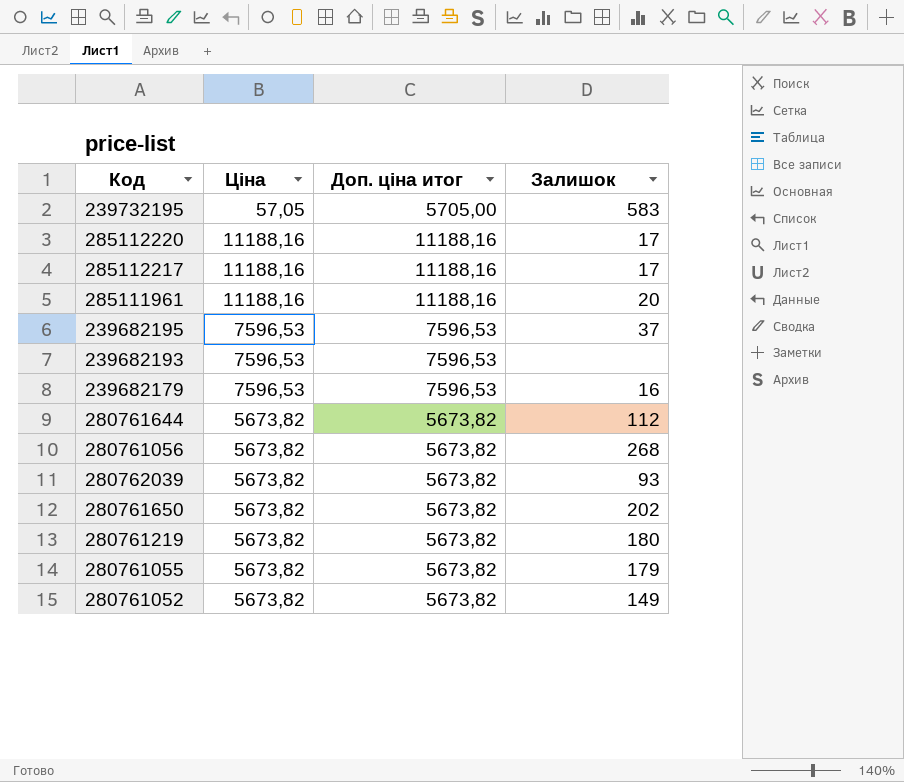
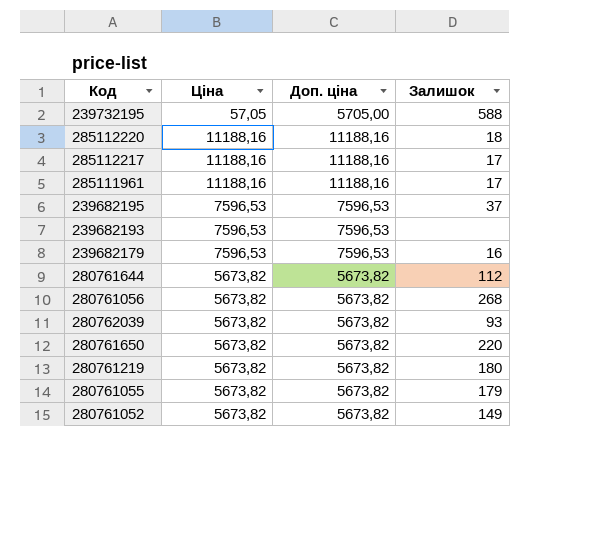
column name: Доп. ціна итог -> Доп. ціна
239732195 | Залишок: 583 -> 588
285112220 | Залишок: 17 -> 18
285111961 | Залишок: 20 -> 17
280761650 | Залишок: 202 -> 220

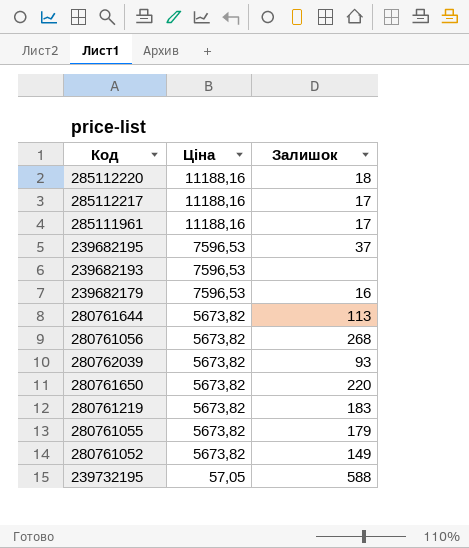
row order: none -> Ціна descending
column Доп. ціна | position: 3 -> none
280761644 | Залишок: 112 -> 113
280761219 | Залишок: 180 -> 183

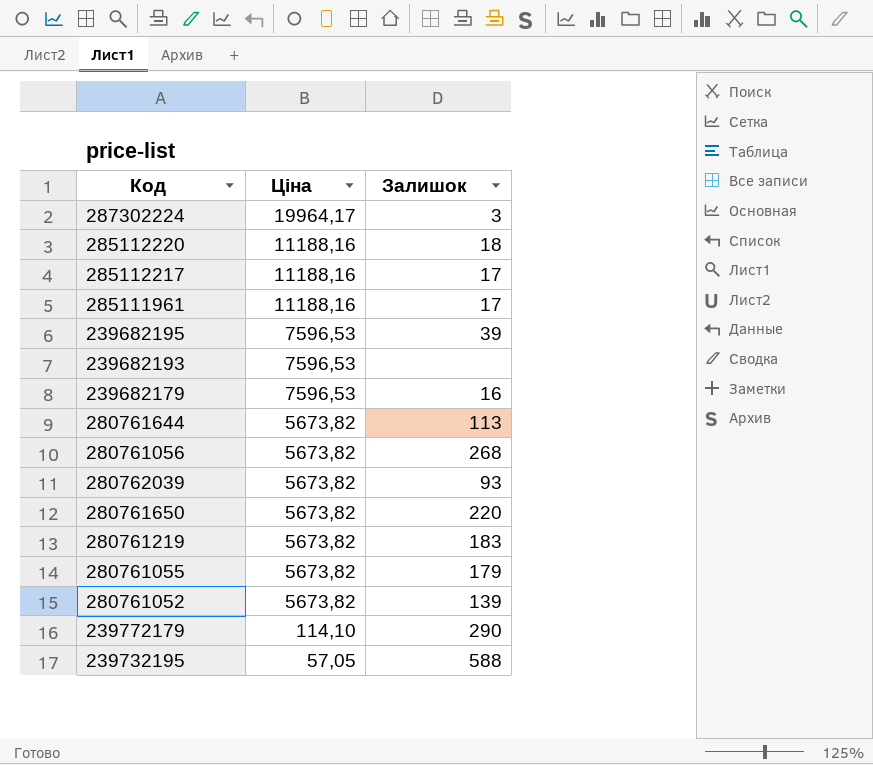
row 287302224: none -> 19964,17 | 3
239682195 | Залишок: 37 -> 39
280761052 | Залишок: 149 -> 139
row 239772179: none -> 114,10 | 290

